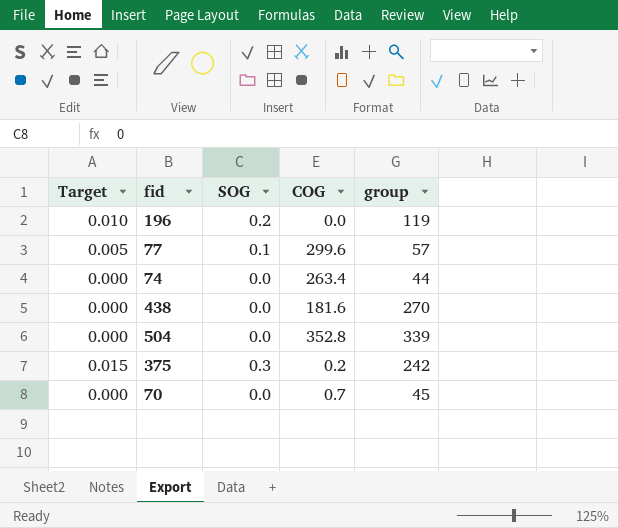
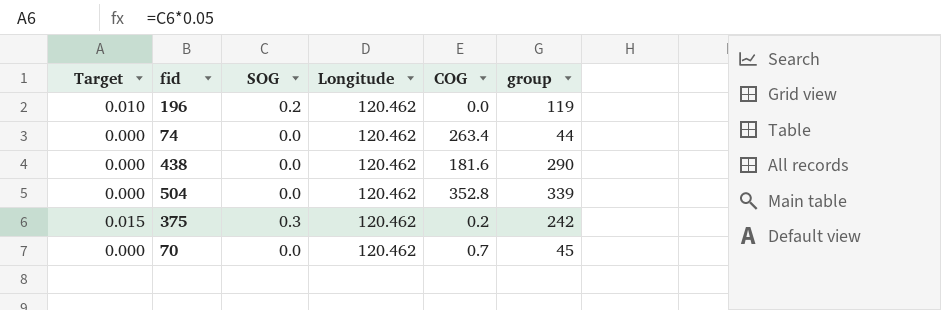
column Longitude | position: none -> 4
row 77: 0.005 | 0.1 | 299.6 | 57 -> none
438 | group: 270 -> 290

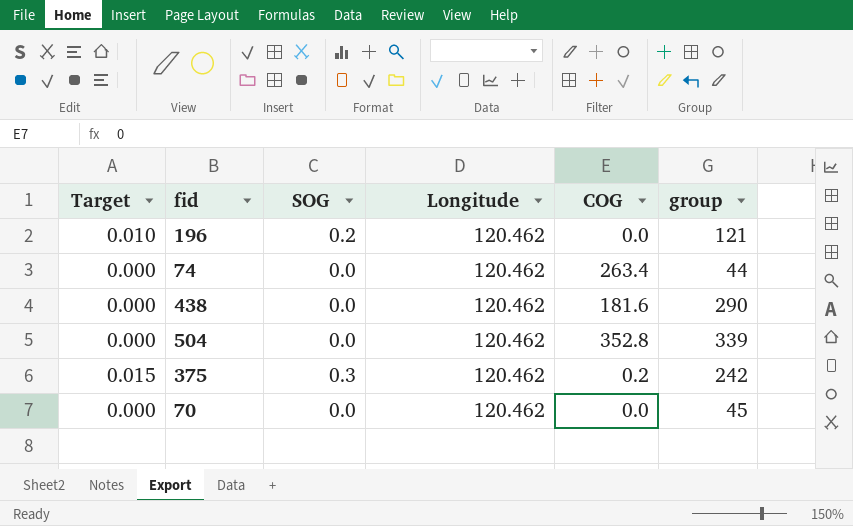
196 | group: 119 -> 121
70 | COG: 0.7 -> 0.0

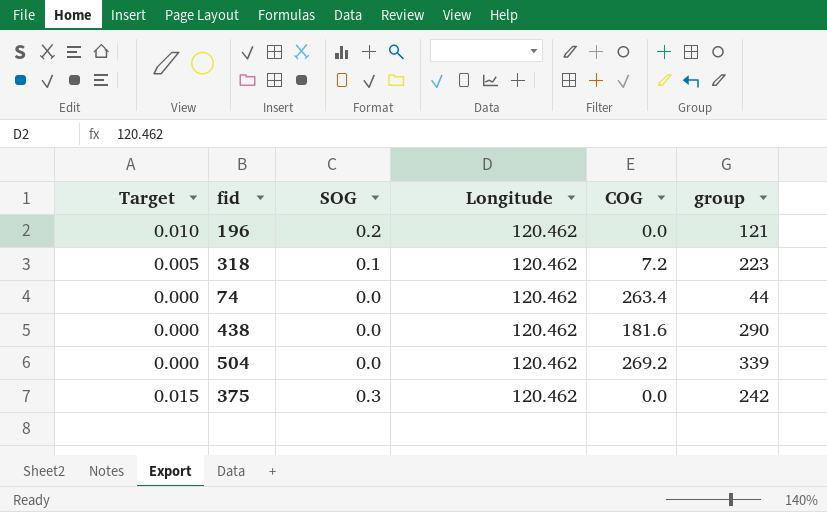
row 70: 0.000 | 0.0 | 120.462 | 0.0 | 45 -> none
row 318: none -> 0.005 | 0.1 | 120.462 | 7.2 | 223
504 | COG: 352.8 -> 269.2
375 | COG: 0.2 -> 0.0

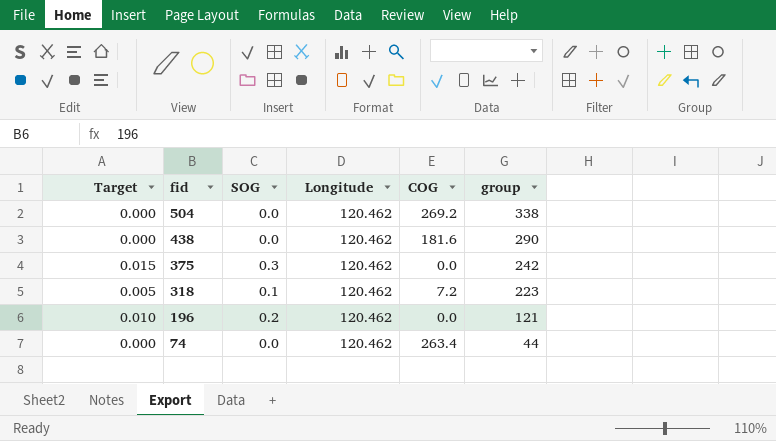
row order: none -> fid descending
504 | group: 339 -> 338

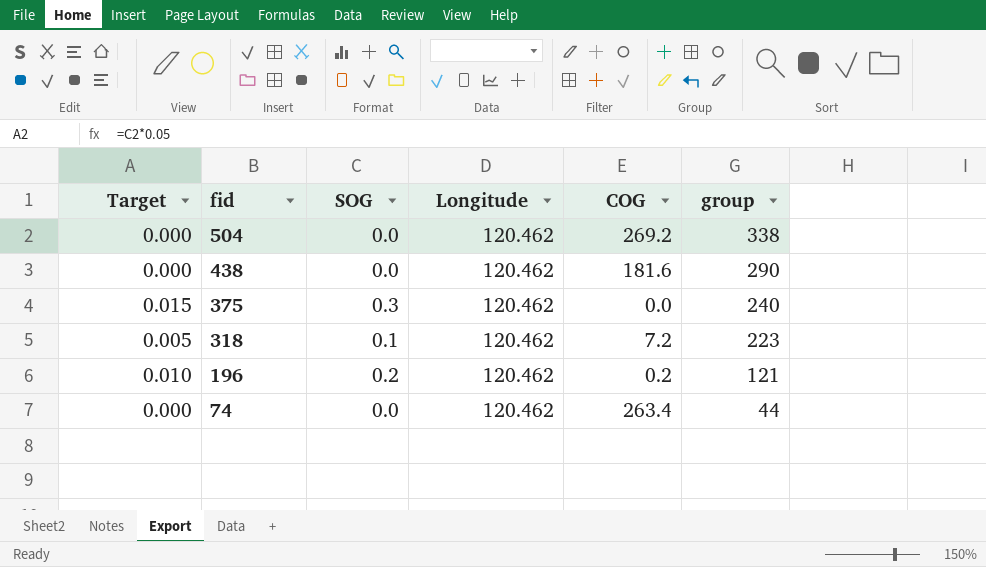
375 | group: 242 -> 240
196 | COG: 0.0 -> 0.2

